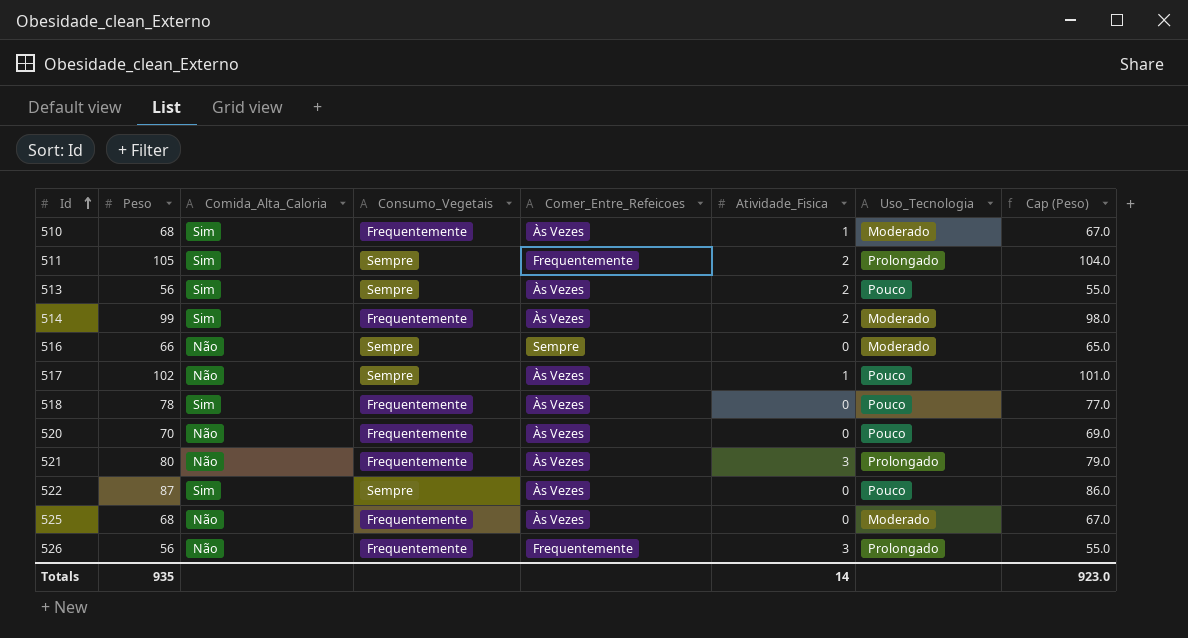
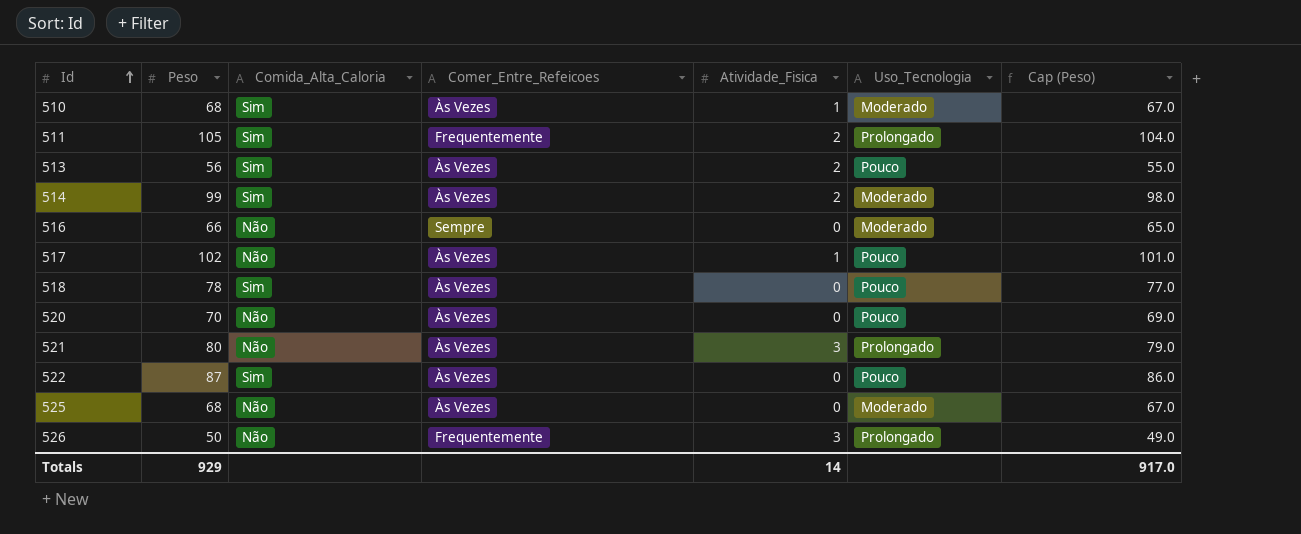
column Consumo_Vegetais | position: 4 -> none
526 | Peso: 56 -> 50
526 | Cap (Peso): 55.0 -> 49.0
Totals | Peso: 935 -> 929
Totals | Cap (Peso): 923.0 -> 917.0

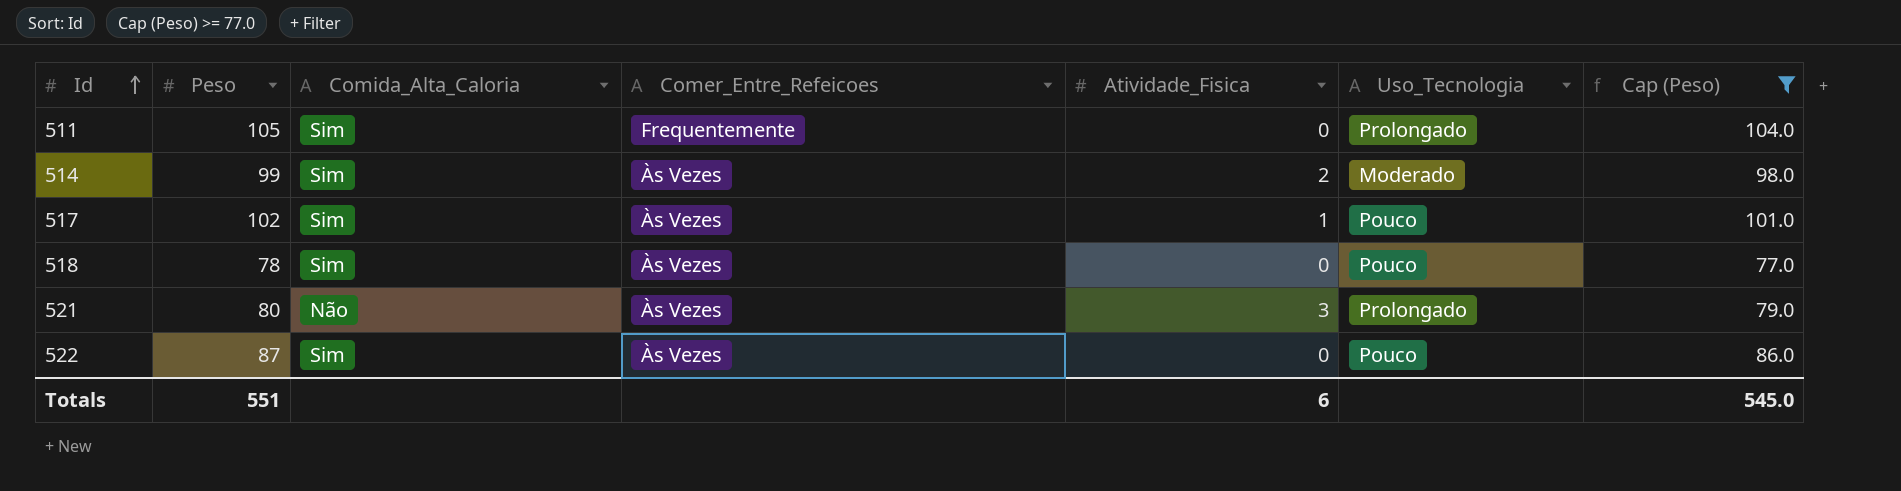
filter: none -> Cap (Peso) >= 77.0
511 | Atividade_Fisica: 2 -> 0
517 | Comida_Alta_Caloria: Não -> Sim
Totals | Peso: 929 -> 551
Totals | Atividade_Fisica: 14 -> 6
Totals | Cap (Peso): 917.0 -> 545.0

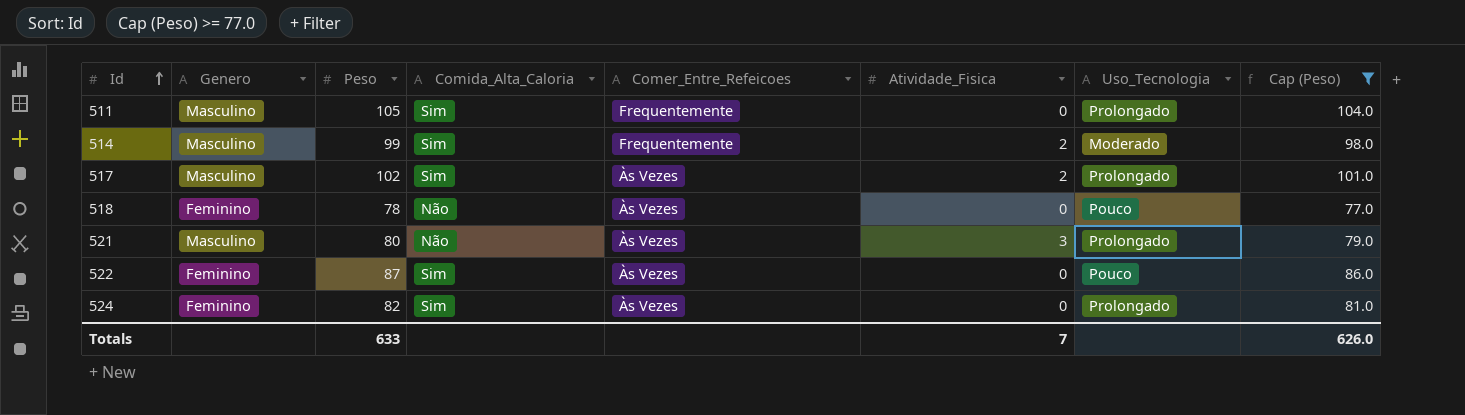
column Genero | position: none -> 2
514 | Comer_Entre_Refeicoes: Às Vezes -> Frequentemente
517 | Atividade_Fisica: 1 -> 2
517 | Uso_Tecnologia: Pouco -> Prolongado
518 | Comida_Alta_Caloria: Sim -> Não
row 524: none -> Feminino | 82 | Sim | Às Vezes | 0 | Prolongado | 81.0
Totals | Peso: 551 -> 633
Totals | Atividade_Fisica: 6 -> 7
Totals | Cap (Peso): 545.0 -> 626.0

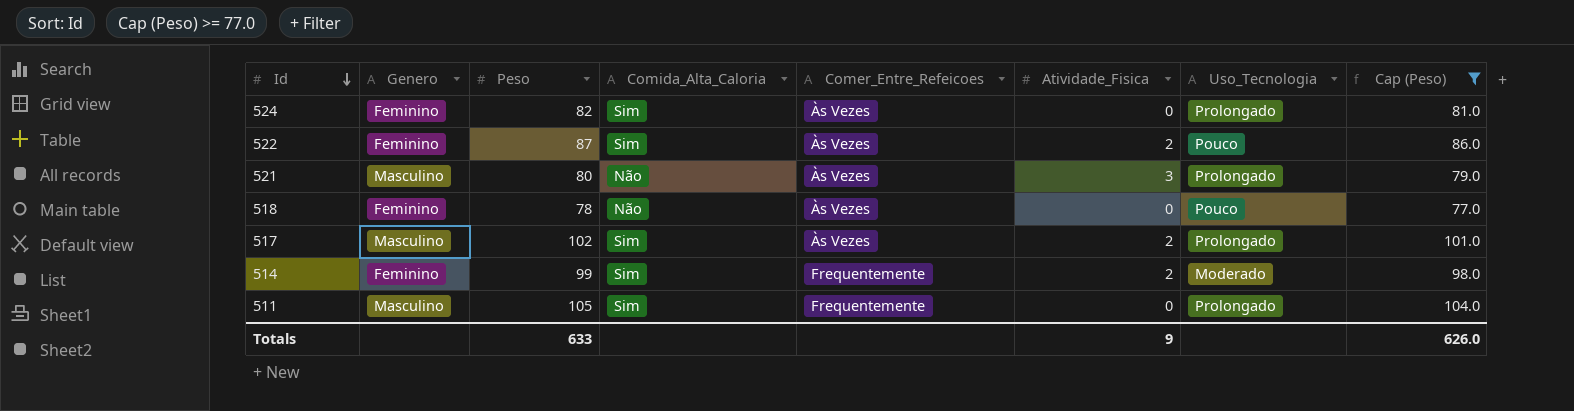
row order: Id ascending -> Id descending
522 | Atividade_Fisica: 0 -> 2
514 | Genero: Masculino -> Feminino
Totals | Atividade_Fisica: 7 -> 9

